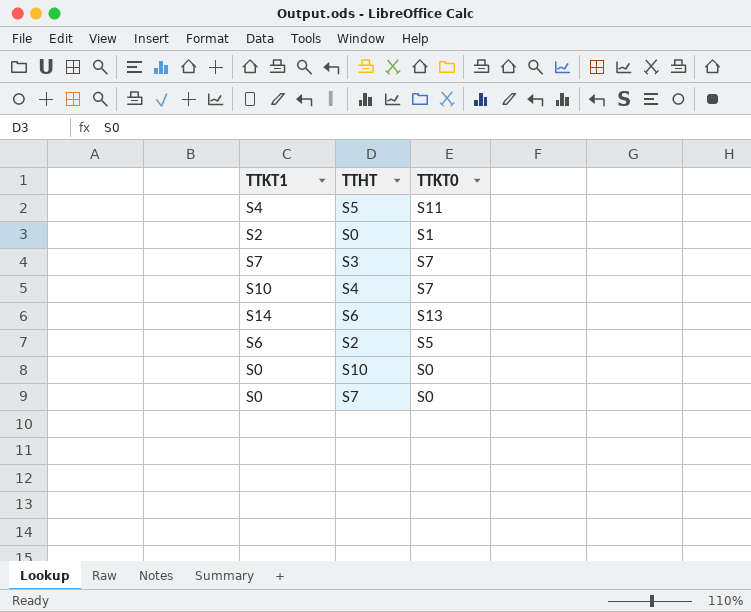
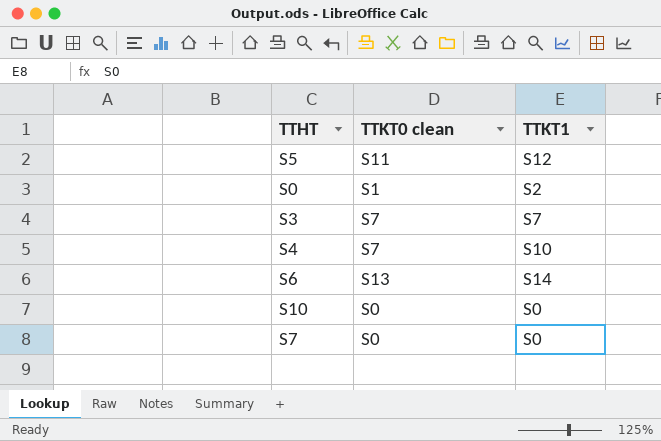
column name: TTKT0 -> TTKT0 clean
column TTKT1 | position: 1 -> 3
row S2: S6 | S5 -> none
S5 | TTKT1: S4 -> S12

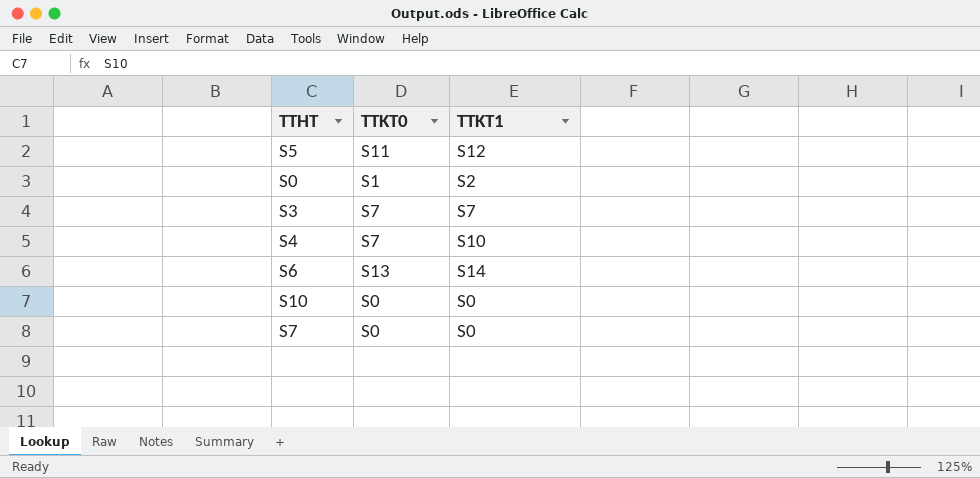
column name: TTKT0 clean -> TTKT0

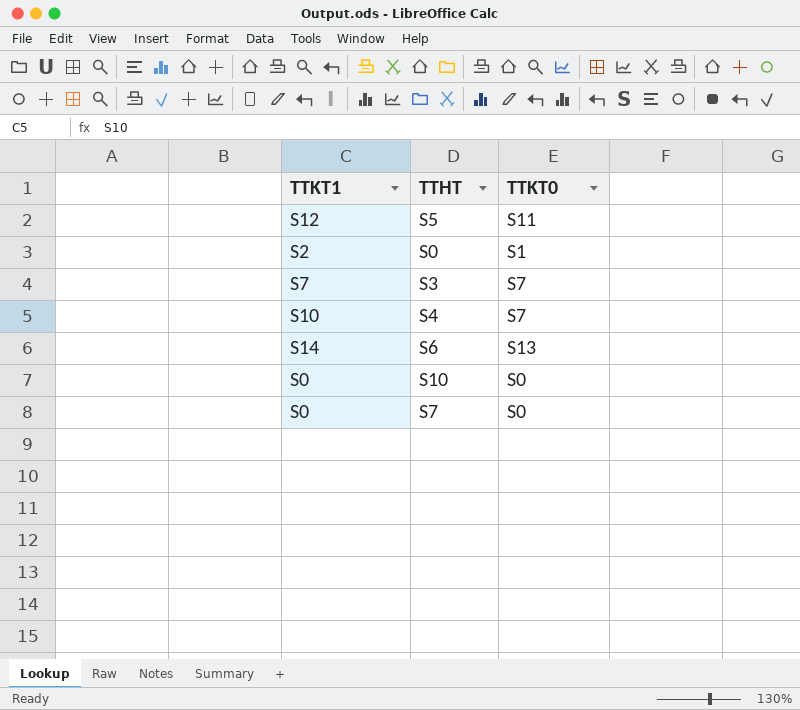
column TTKT1 | position: 3 -> 1

